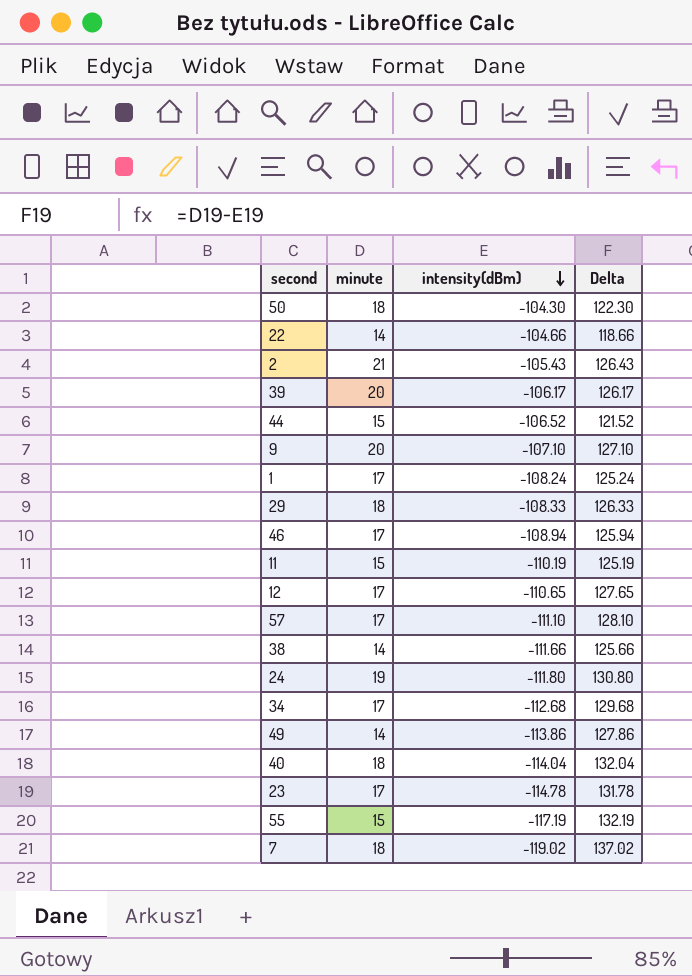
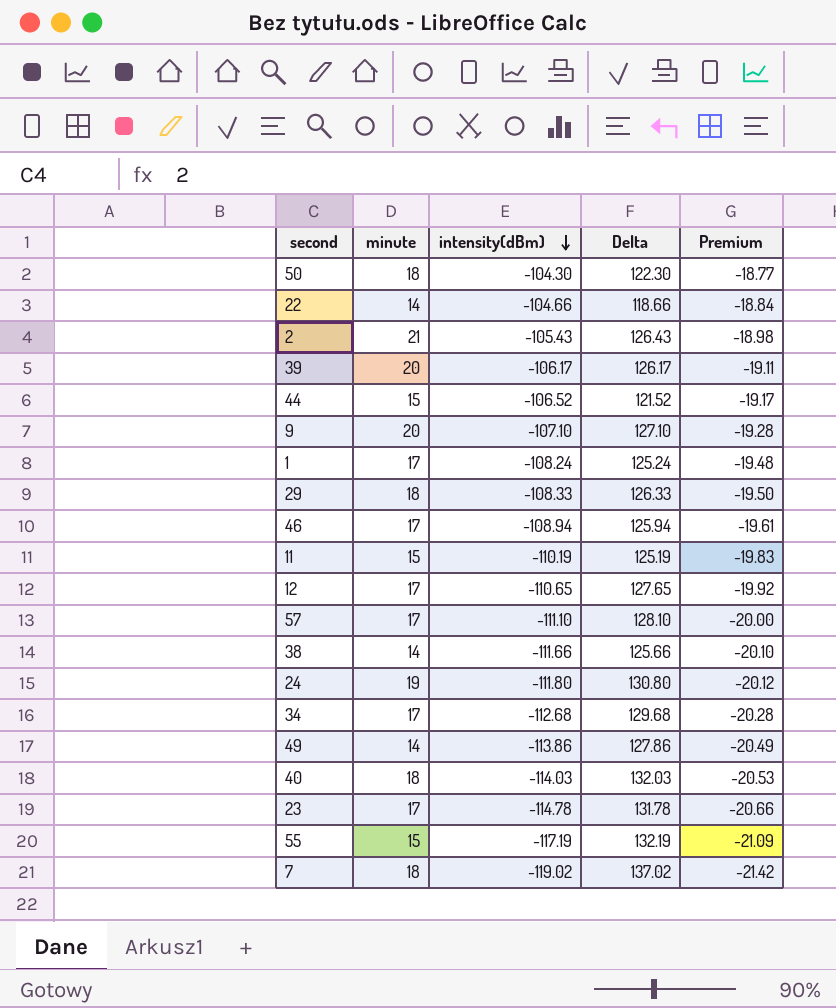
column Premium | formula: none -> [intensity(dBm)] * 0.18
40 | intensity(dBm): -114.04 -> -114.03
40 | Delta: 132.04 -> 132.03

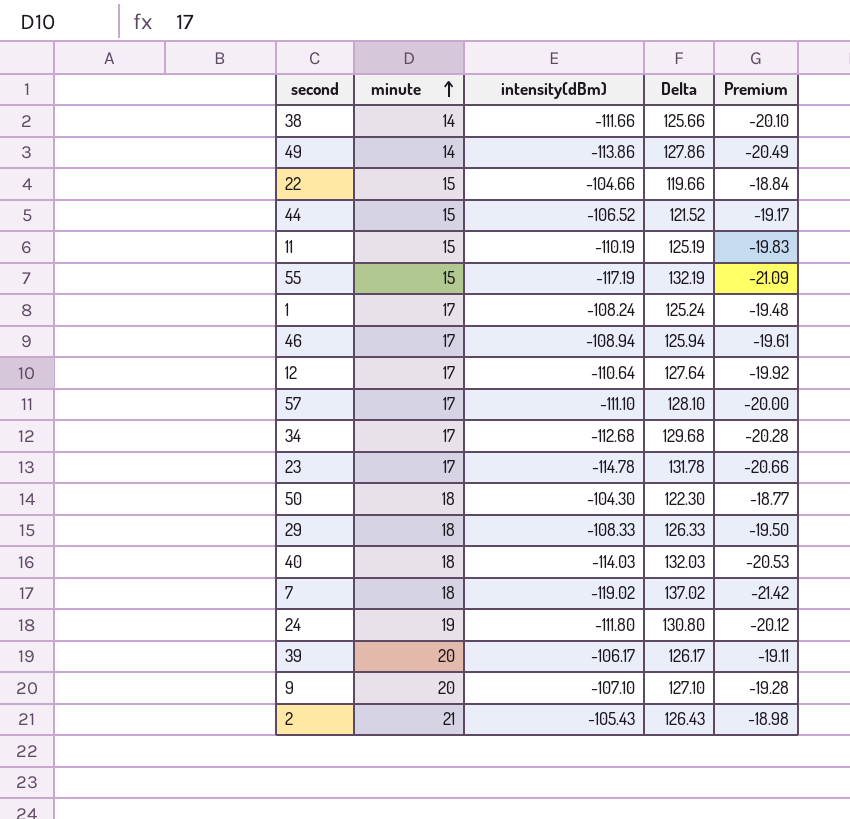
row order: intensity(dBm) descending -> minute ascending
22 | minute: 14 -> 15
22 | Delta: 118.66 -> 119.66
12 | intensity(dBm): -110.65 -> -110.64
12 | Delta: 127.65 -> 127.64

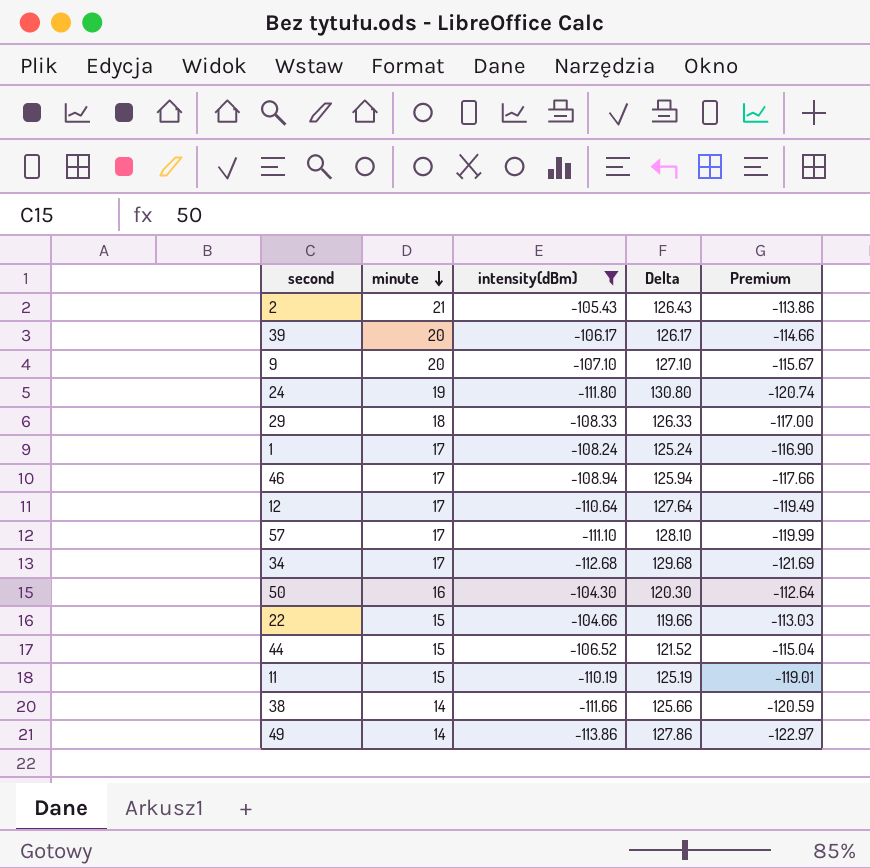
filter: none -> intensity(dBm) >= -113.86
row order: minute ascending -> minute descending
column Premium | formula: [intensity(dBm)] * 0.18 -> [intensity(dBm)] * 1.08
50 | minute: 18 -> 16
50 | Delta: 122.30 -> 120.30

